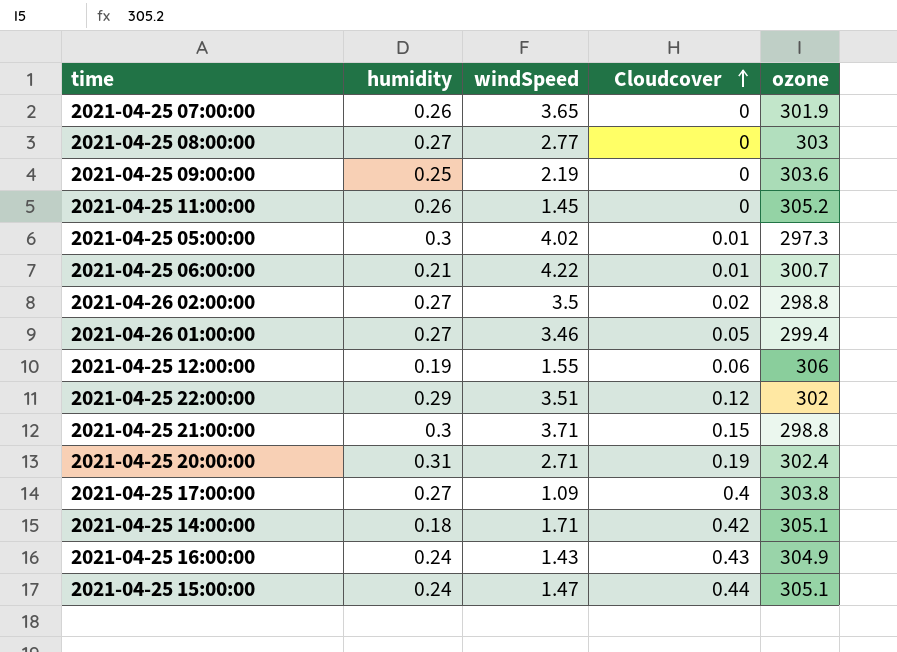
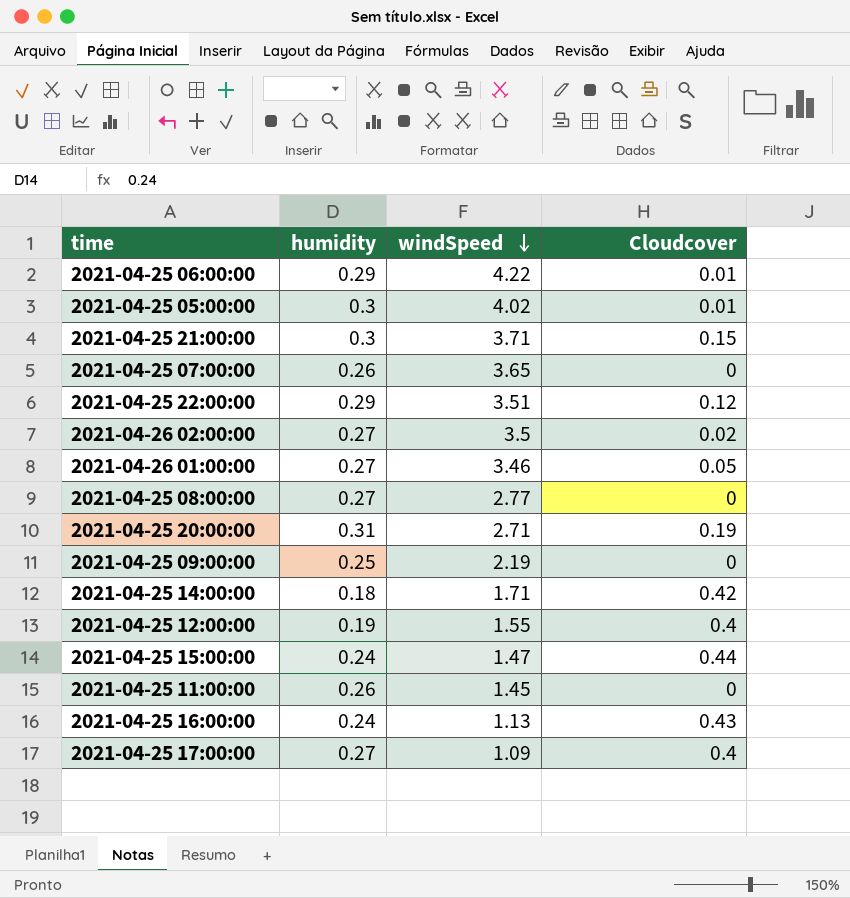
row order: Cloudcover ascending -> windSpeed descending
column ozone | position: 5 -> none
2021-04-25 06:00:00 | humidity: 0.21 -> 0.29
2021-04-25 12:00:00 | Cloudcover: 0.06 -> 0.4
2021-04-25 16:00:00 | windSpeed: 1.43 -> 1.13

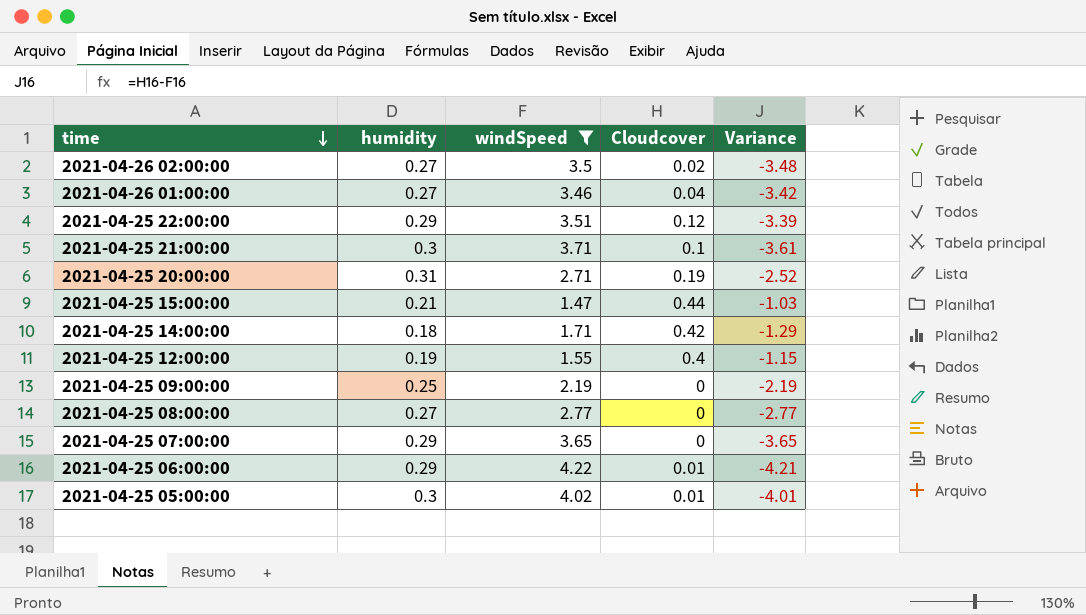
filter: none -> windSpeed >= 1.47
row order: windSpeed descending -> time descending
column Variance | formula: none -> [Cloudcover] - [windSpeed]
2021-04-26 01:00:00 | Cloudcover: 0.05 -> 0.04
2021-04-25 21:00:00 | Cloudcover: 0.15 -> 0.1
2021-04-25 15:00:00 | humidity: 0.24 -> 0.21
2021-04-25 07:00:00 | humidity: 0.26 -> 0.29

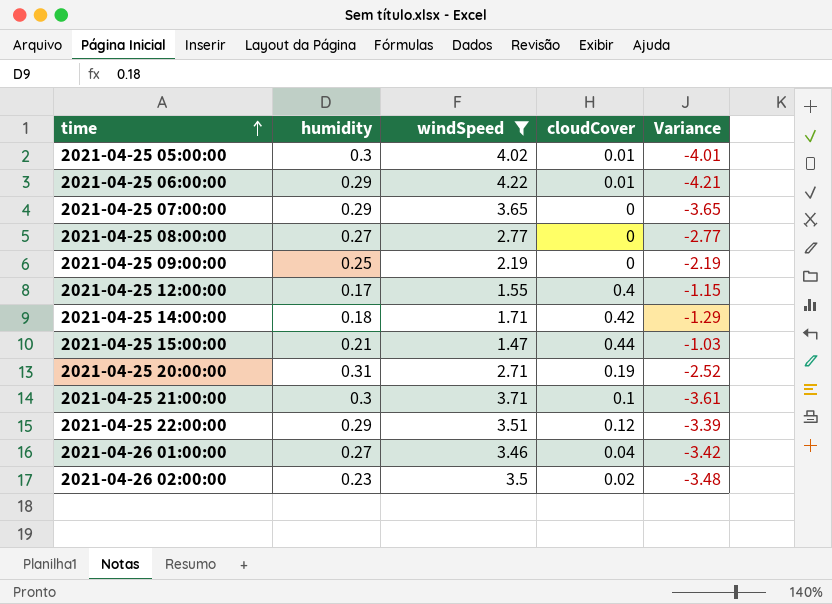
row order: time descending -> time ascending
column name: Cloudcover -> cloudCover
2021-04-25 12:00:00 | humidity: 0.19 -> 0.17
2021-04-26 02:00:00 | humidity: 0.27 -> 0.23

